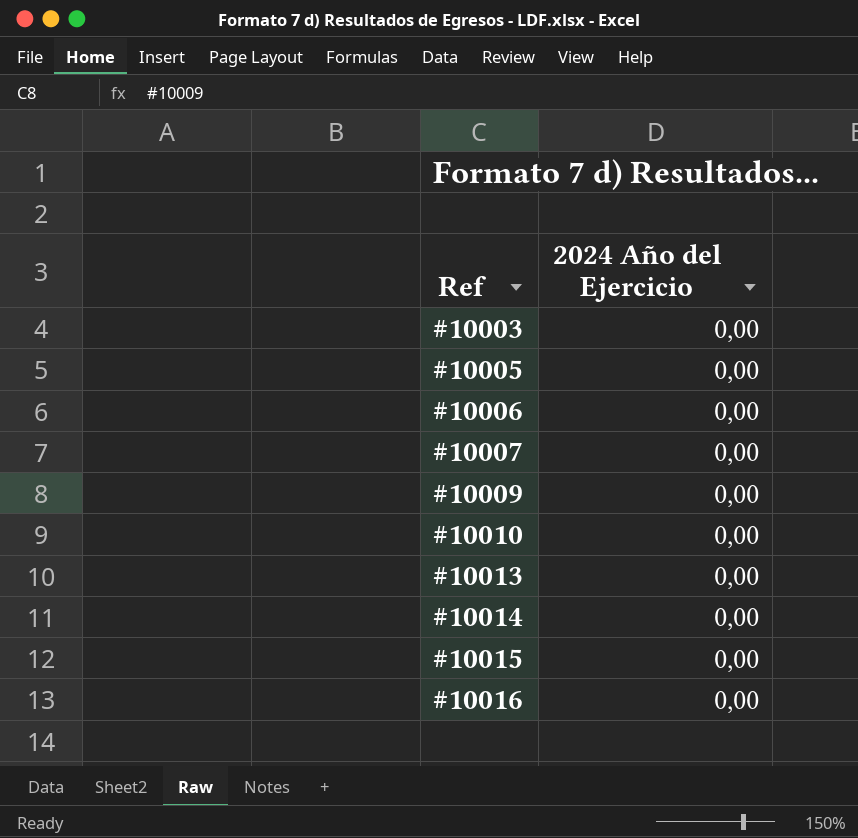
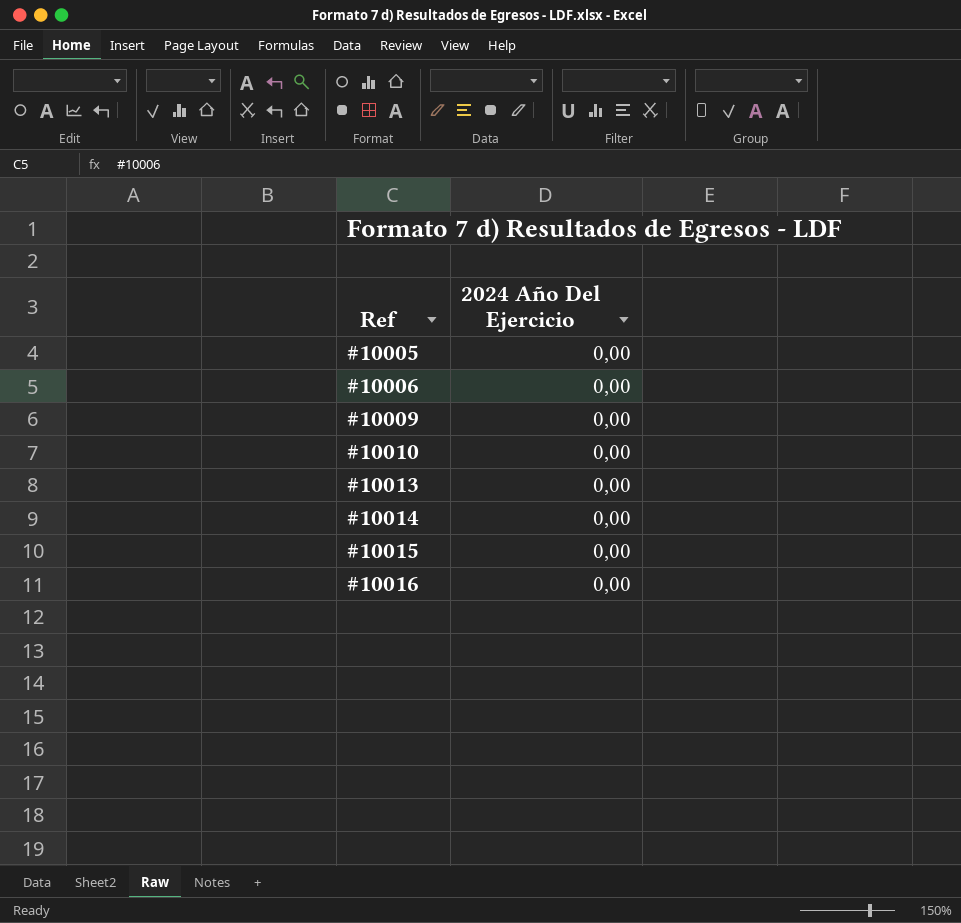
column name: 2024 Año del Ejercicio -> 2024 Año Del Ejercicio
row #10003: 0,00 -> none
row #10007: 0,00 -> none

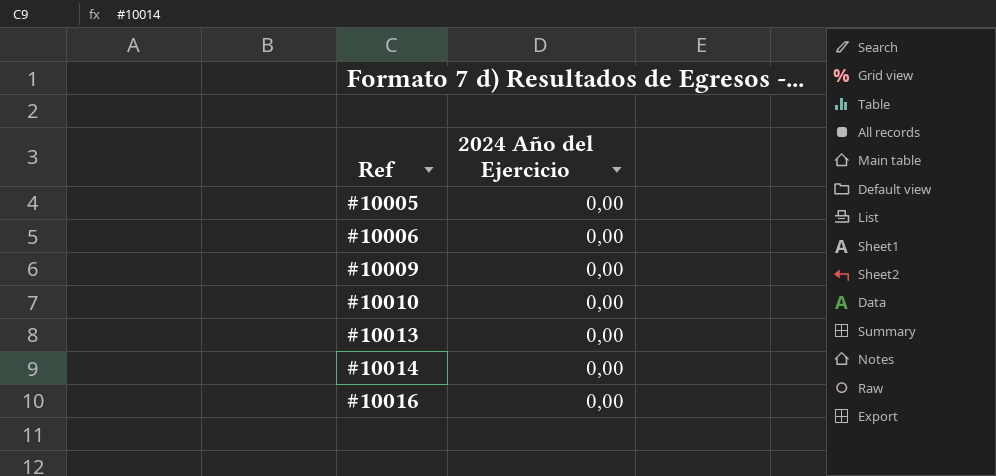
column name: 2024 Año Del Ejercicio -> 2024 Año del Ejercicio
row #10015: 0,00 -> none

